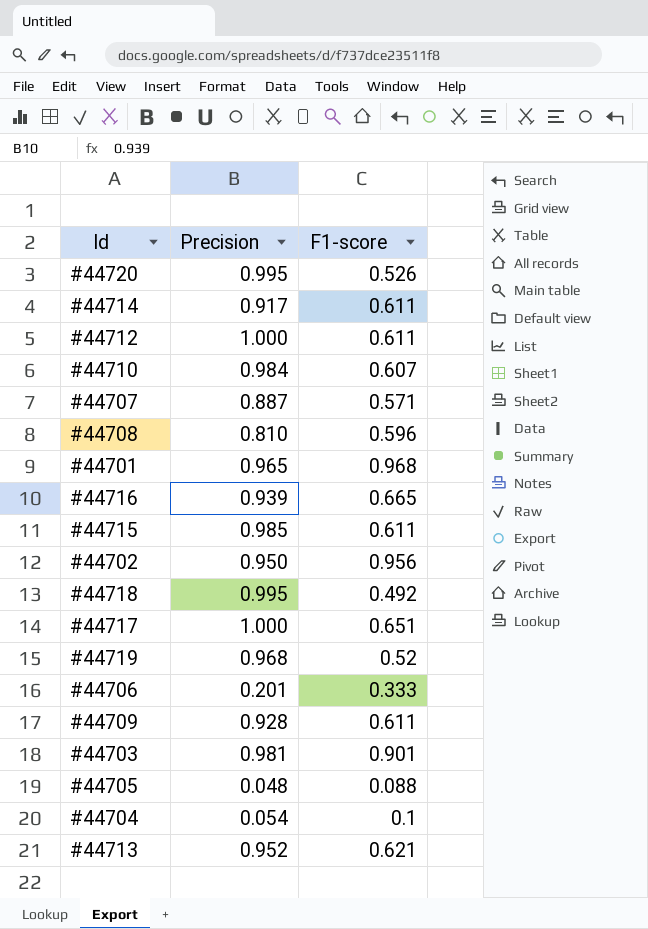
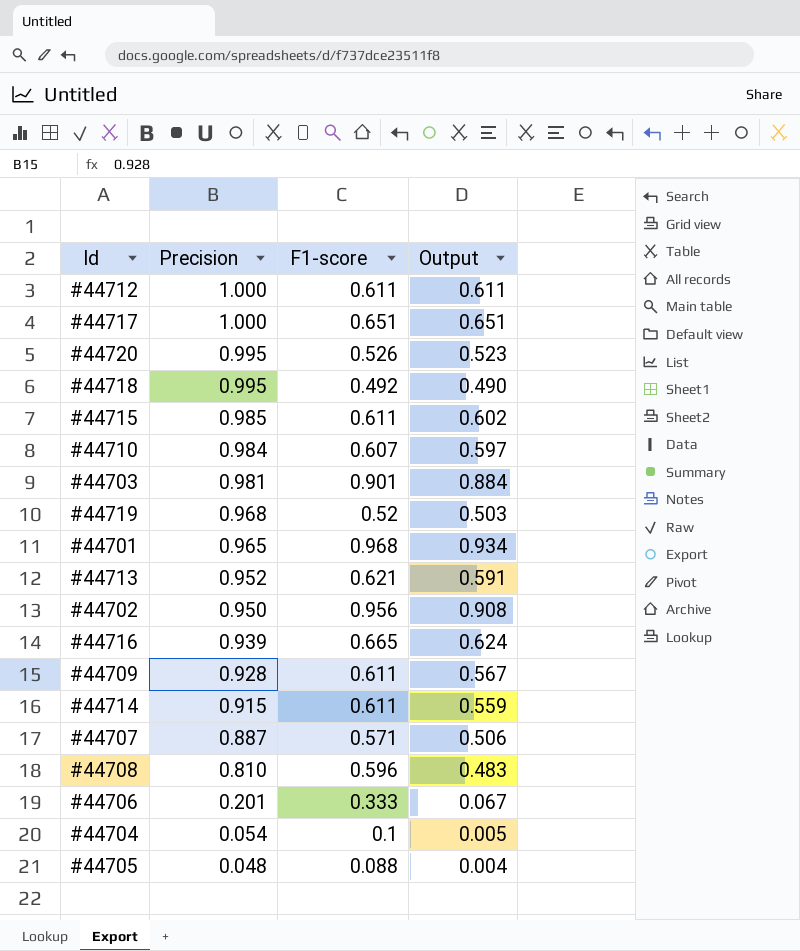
row order: none -> Precision descending
column Output | formula: none -> [Precision] * [F1-score]
#44714 | Precision: 0.917 -> 0.915

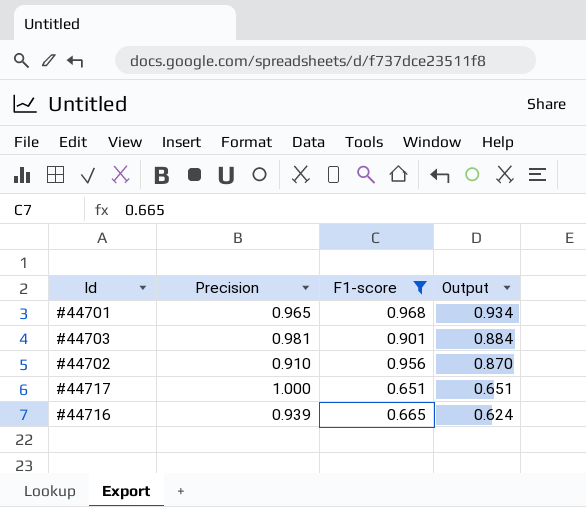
filter: none -> F1-score >= 0.651
row order: Precision descending -> Output descending
#44702 | Precision: 0.950 -> 0.910
#44702 | Output: 0.908 -> 0.870

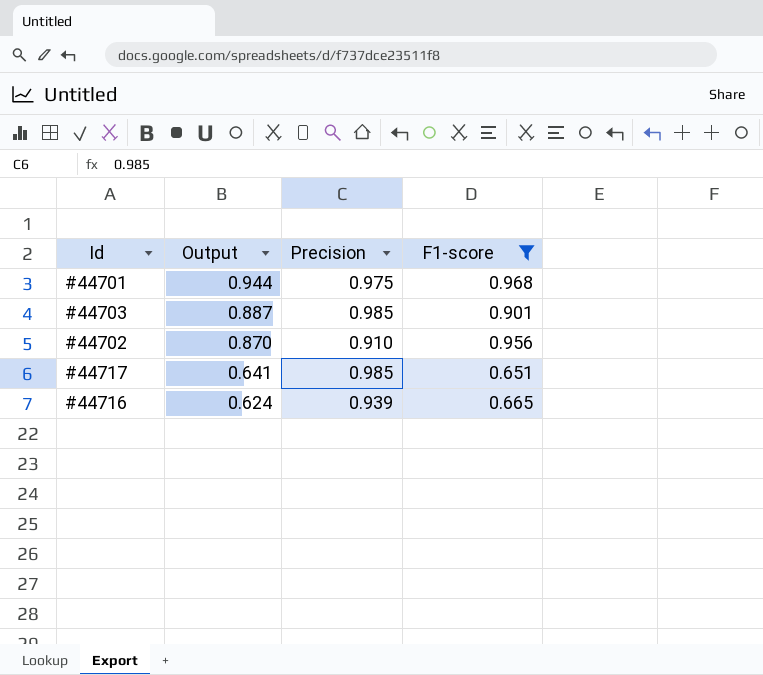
column Output | position: 4 -> 2
#44701 | Output: 0.934 -> 0.944
#44701 | Precision: 0.965 -> 0.975
#44703 | Output: 0.884 -> 0.887
#44703 | Precision: 0.981 -> 0.985
#44717 | Output: 0.651 -> 0.641
#44717 | Precision: 1.000 -> 0.985

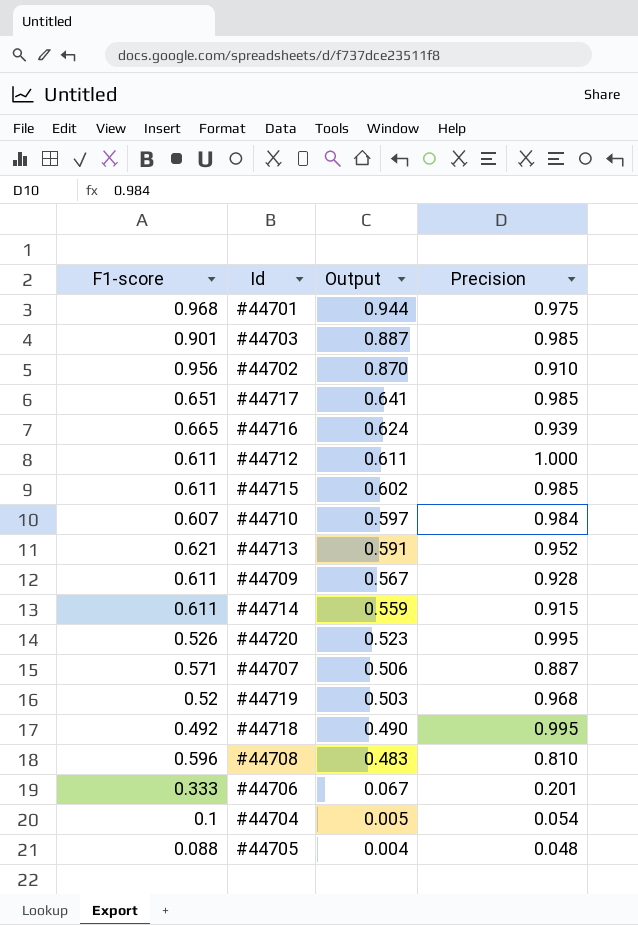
filter: F1-score >= 0.651 -> none
column F1-score | position: 4 -> 1

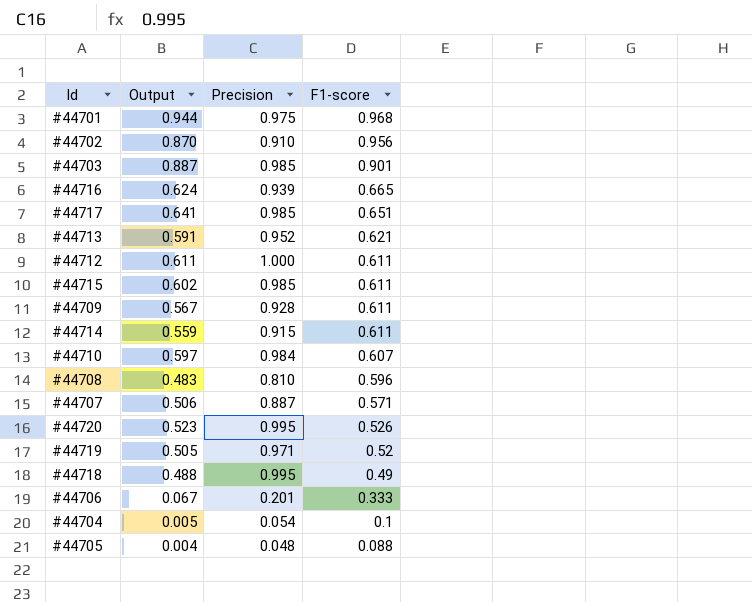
row order: Output descending -> F1-score descending
column F1-score | position: 1 -> 4
#44719 | Output: 0.503 -> 0.505
#44719 | Precision: 0.968 -> 0.971
#44718 | Output: 0.490 -> 0.488
#44718 | F1-score: 0.492 -> 0.49

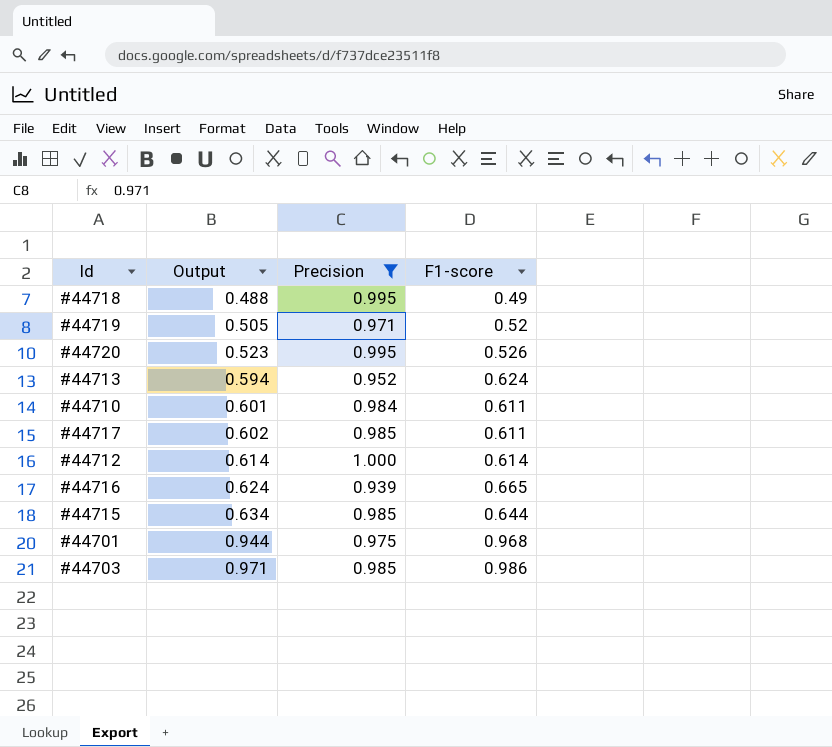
filter: none -> Precision >= 0.939
row order: F1-score descending -> Output ascending
#44713 | Output: 0.591 -> 0.594
#44713 | F1-score: 0.621 -> 0.624
#44710 | Output: 0.597 -> 0.601
#44710 | F1-score: 0.607 -> 0.611
#44717 | Output: 0.641 -> 0.602
#44717 | F1-score: 0.651 -> 0.611
#44712 | Output: 0.611 -> 0.614
#44712 | F1-score: 0.611 -> 0.614
#44715 | Output: 0.602 -> 0.634
#44715 | F1-score: 0.611 -> 0.644
#44703 | Output: 0.887 -> 0.971
#44703 | F1-score: 0.901 -> 0.986

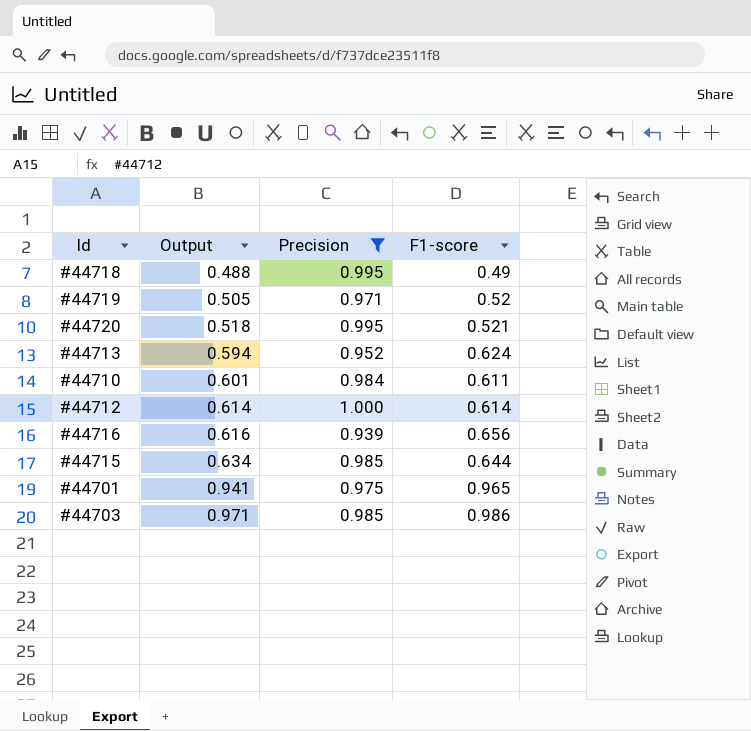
row #44717: 0.602 | 0.985 | 0.611 -> none
#44720 | Output: 0.523 -> 0.518
#44720 | F1-score: 0.526 -> 0.521
#44716 | Output: 0.624 -> 0.616
#44716 | F1-score: 0.665 -> 0.656
#44701 | Output: 0.944 -> 0.941
#44701 | F1-score: 0.968 -> 0.965

